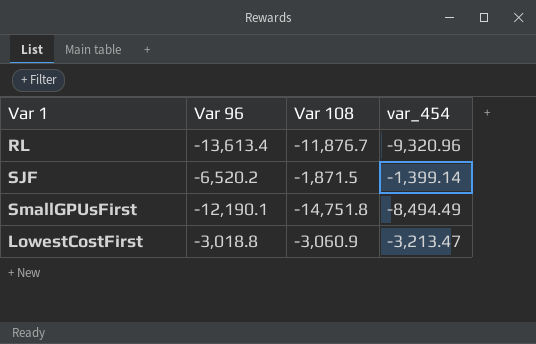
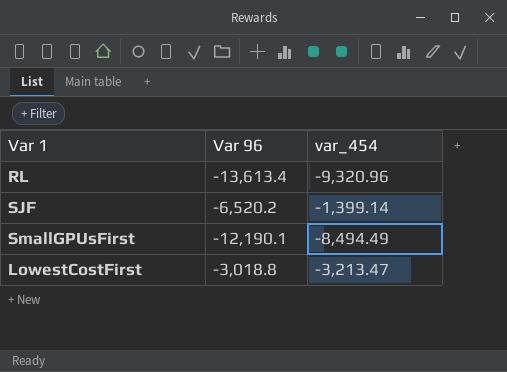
column Var 108 | position: 3 -> none

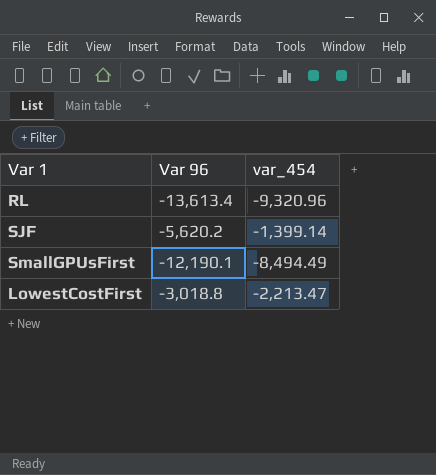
SJF | Var 96: -6,520.2 -> -5,620.2
LowestCostFirst | var_454: -3,213.47 -> -2,213.47

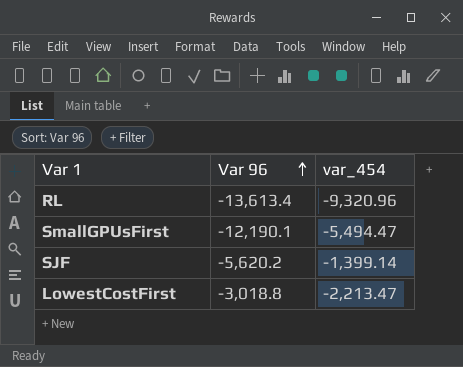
row order: none -> Var 96 ascending
SmallGPUsFirst | var_454: -8,494.49 -> -5,494.47

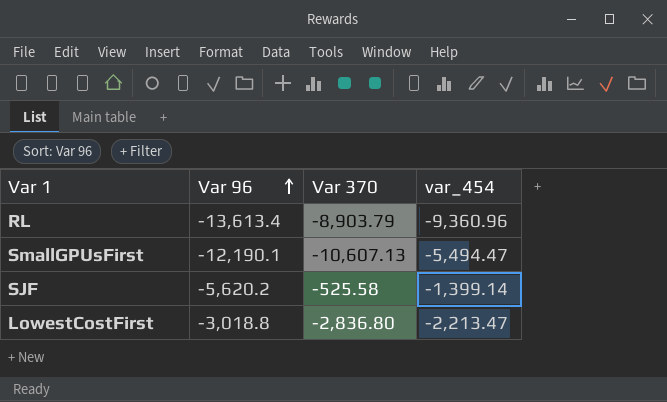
column Var 370 | position: none -> 3
RL | var_454: -9,320.96 -> -9,360.96

